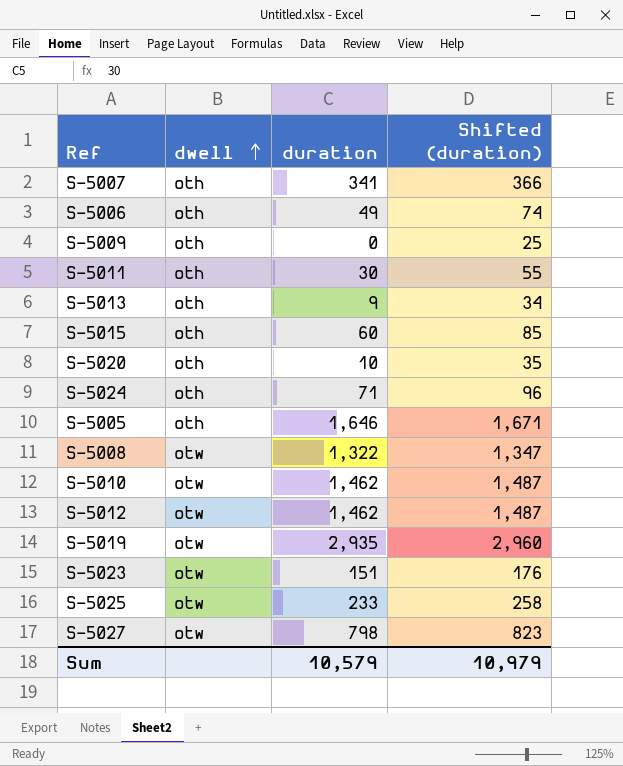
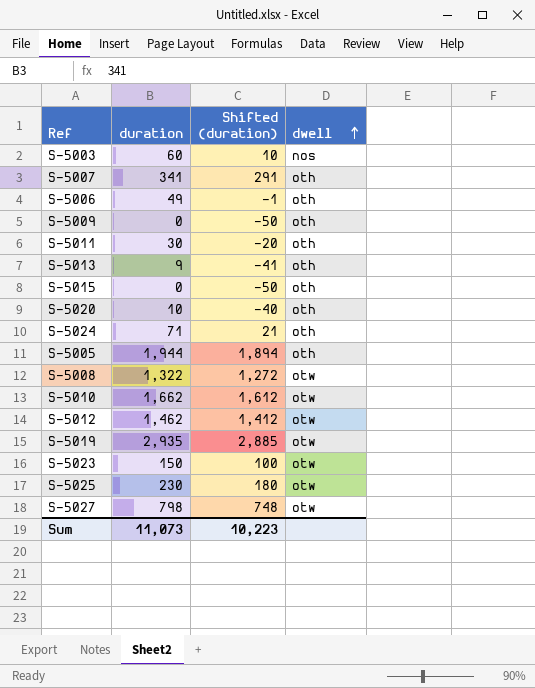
column Shifted (duration) | formula: [duration] + 25 -> [duration] - 50
column dwell | position: 2 -> 4
row S-5003: none -> 60 | 10 | nos
S-5015 | duration: 60 -> 0
S-5005 | duration: 1,646 -> 1,944
S-5010 | duration: 1,462 -> 1,662
S-5023 | duration: 151 -> 150
S-5025 | duration: 233 -> 230
Sum | duration: 10,579 -> 11,073
Sum | Shifted (duration): 10,979 -> 10,223

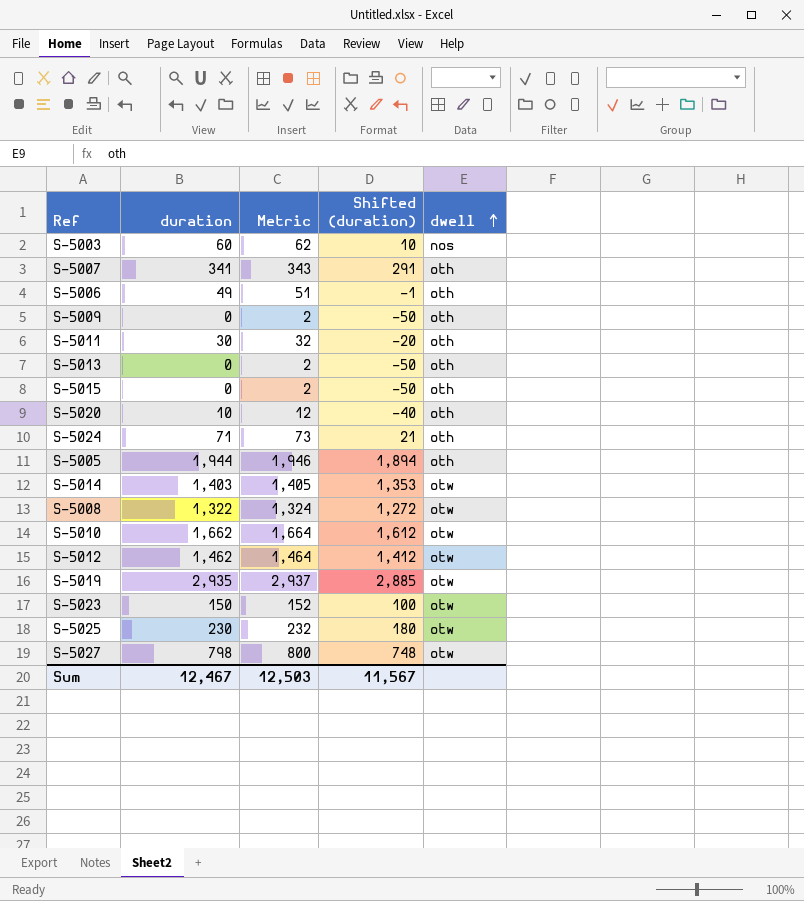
column Metric | formula: none -> [duration] + 2
S-5013 | duration: 9 -> 0
S-5013 | Shifted (duration): -41 -> -50
row S-5014: none -> 1,403 | 1,405 | 1,353 | otw
Sum | duration: 11,073 -> 12,467
Sum | Shifted (duration): 10,223 -> 11,567

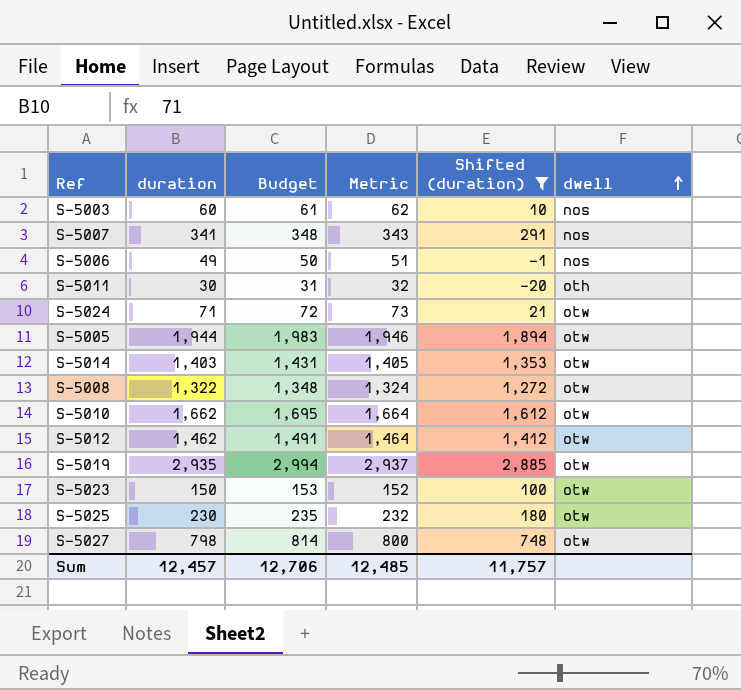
filter: none -> Shifted (duration) >= -20
column Budget | formula: none -> [duration] * 1.02
S-5007 | dwell: oth -> nos
S-5006 | dwell: oth -> nos
S-5024 | dwell: oth -> otw
S-5005 | dwell: oth -> otw
Sum | duration: 12,467 -> 12,457
Sum | Metric: 12,503 -> 12,485
Sum | Shifted (duration): 11,567 -> 11,757

